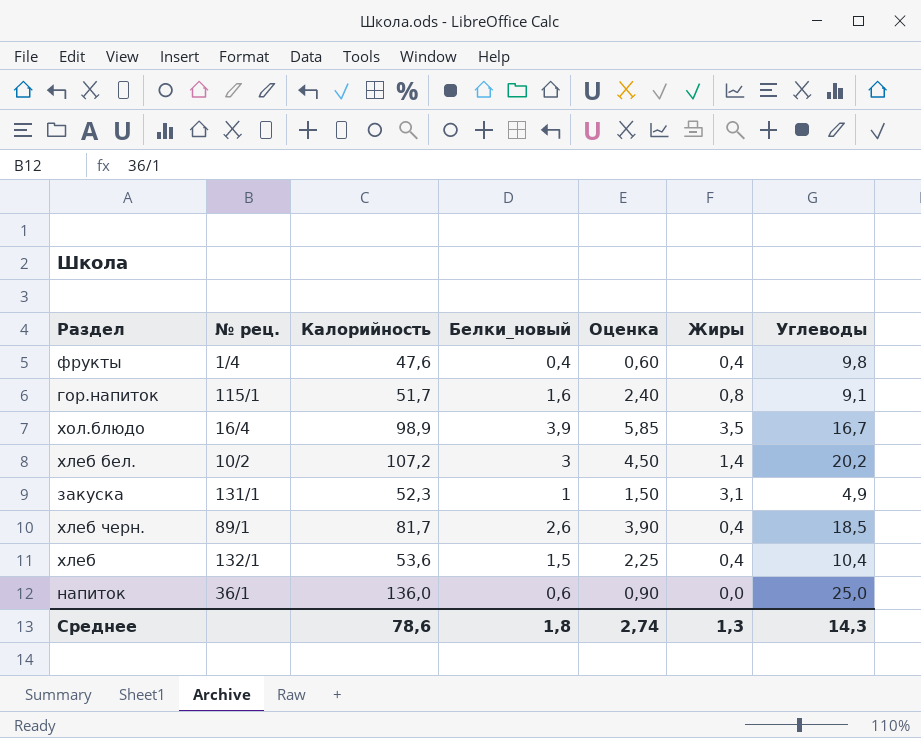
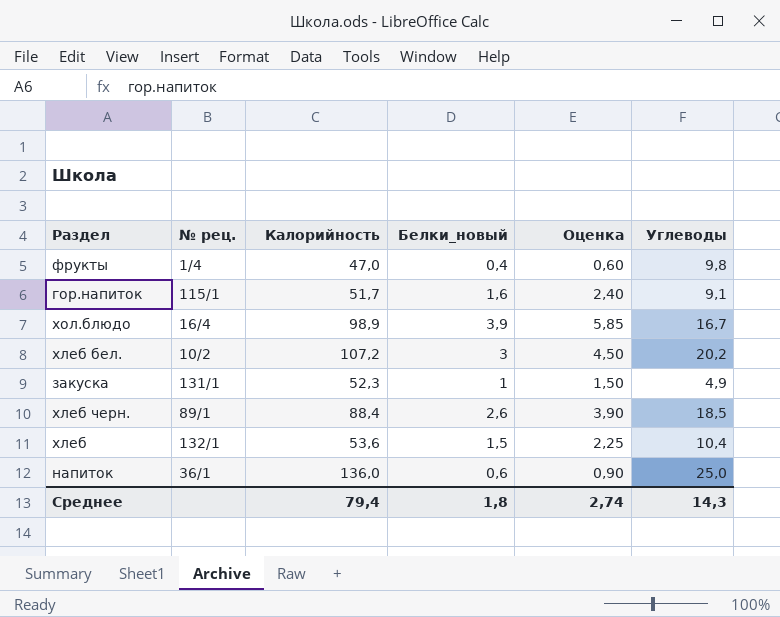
column Жиры | position: 6 -> none
фрукты | Калорийность: 47,6 -> 47,0
хлеб черн. | Калорийность: 81,7 -> 88,4
Среднее | Калорийность: 78,6 -> 79,4

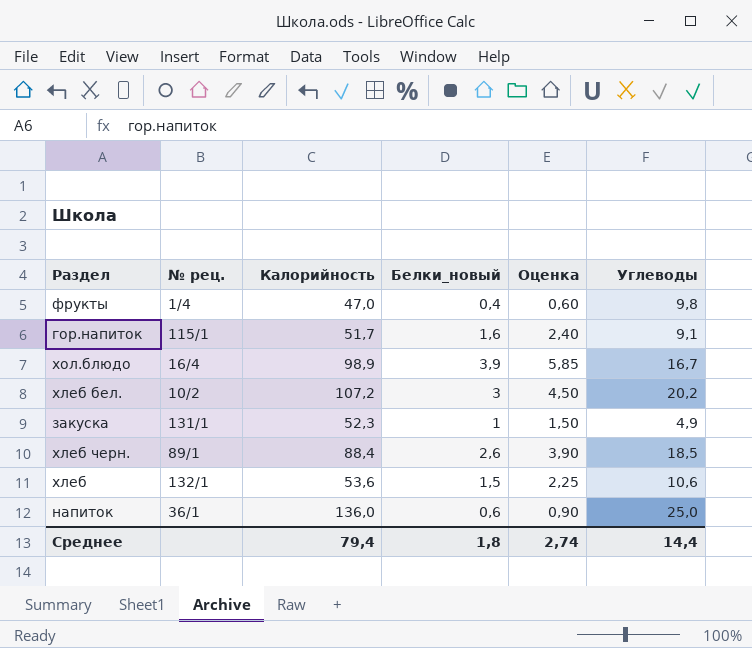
хлеб | Углеводы: 10,4 -> 10,6
Среднее | Углеводы: 14,3 -> 14,4

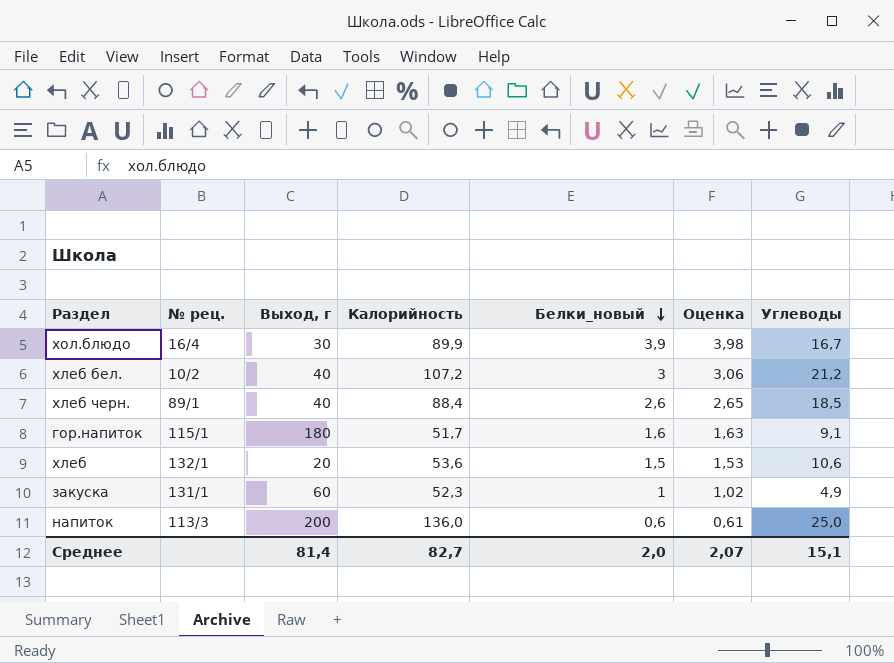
row order: none -> Белки_новый descending
column Выход, г | position: none -> 3
column Оценка | formula: [Белки_новый] * 1,5 -> [Белки_новый] * 1,02
row фрукты: 1/4 | 47,0 | 0,4 | 0,60 | 9,8 -> none
хол.блюдо | Калорийность: 98,9 -> 89,9
хлеб бел. | Углеводы: 20,2 -> 21,2
напиток | № рец.: 36/1 -> 113/3
Среднее | Калорийность: 79,4 -> 82,7
Среднее | Белки_новый: 1,8 -> 2,0
Среднее | Оценка: 2,74 -> 2,07
Среднее | Углеводы: 14,4 -> 15,1

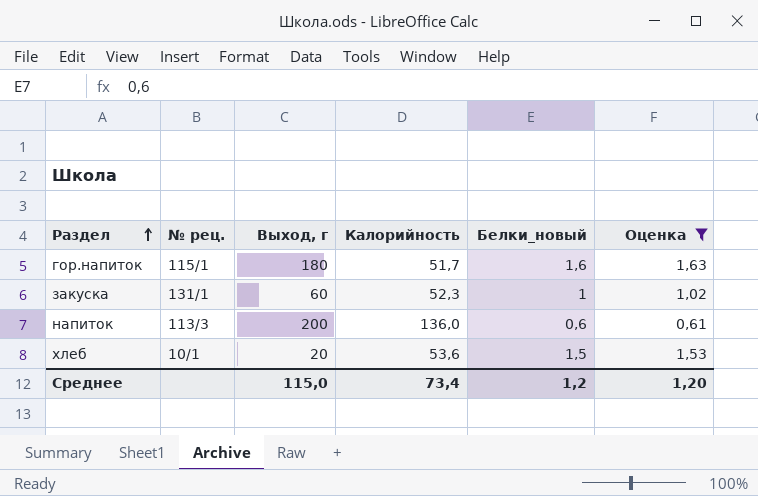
filter: none -> Оценка <= 1,63
row order: Белки_новый descending -> Раздел ascending
column Углеводы | position: 7 -> none
хлеб | № рец.: 132/1 -> 10/1
Среднее | Выход, г: 81,4 -> 115,0
Среднее | Калорийность: 82,7 -> 73,4
Среднее | Белки_новый: 2,0 -> 1,2
Среднее | Оценка: 2,07 -> 1,20

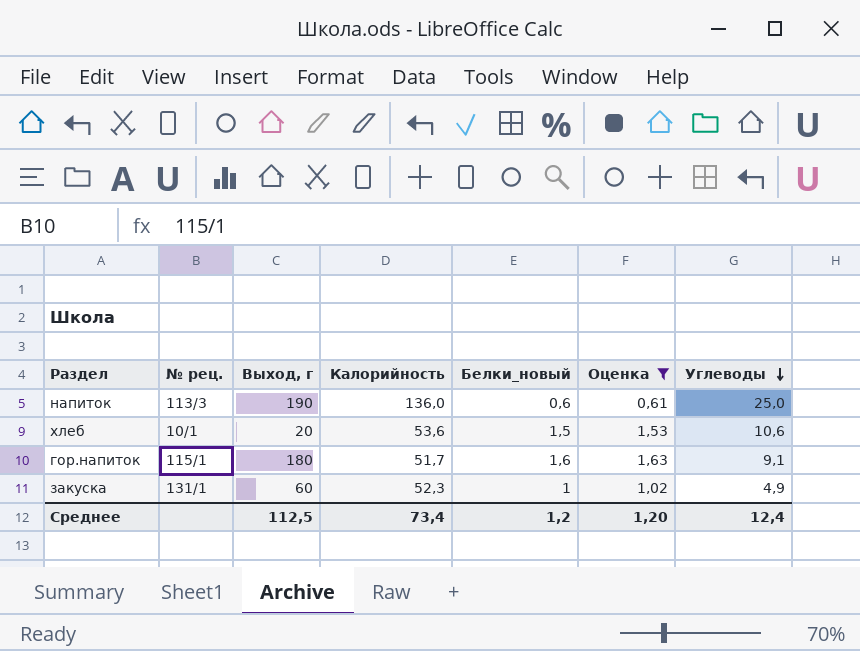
row order: Раздел ascending -> Углеводы descending
column Углеводы | position: none -> 7
напиток | Выход, г: 200 -> 190
Среднее | Выход, г: 115,0 -> 112,5

